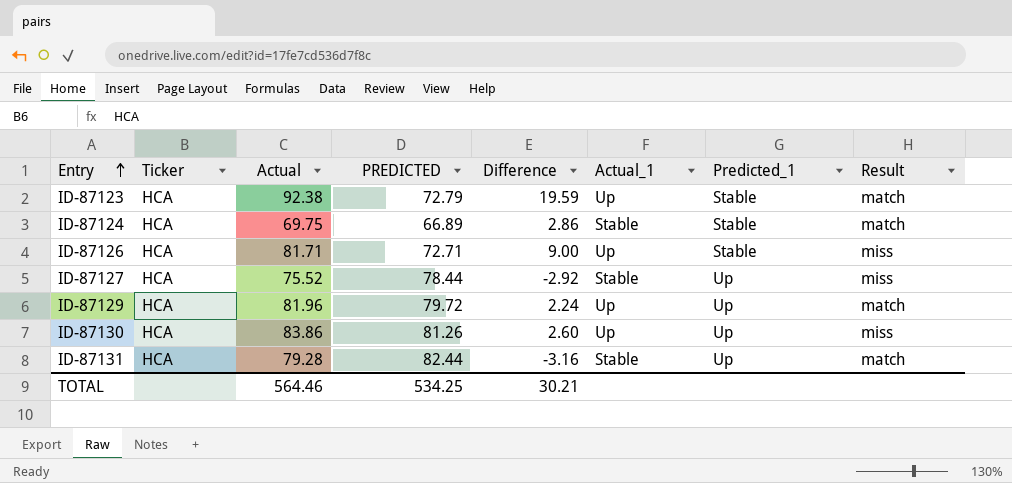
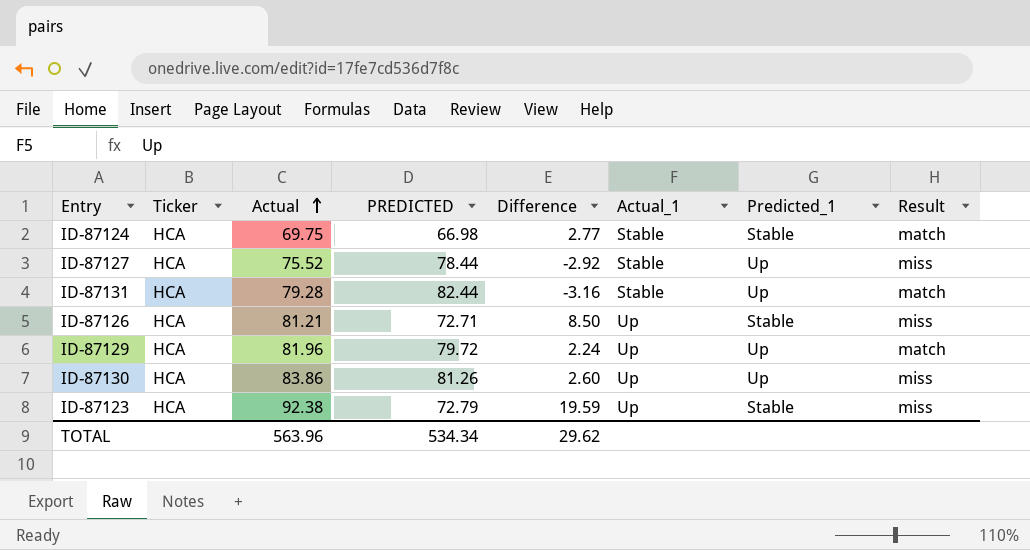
row order: Entry ascending -> Actual ascending
ID-87124 | PREDICTED: 66.89 -> 66.98
ID-87124 | Difference: 2.86 -> 2.77
ID-87126 | Actual: 81.71 -> 81.21
ID-87126 | Difference: 9.00 -> 8.50
ID-87123 | Result: match -> miss
TOTAL | Actual: 564.46 -> 563.96
TOTAL | PREDICTED: 534.25 -> 534.34
TOTAL | Difference: 30.21 -> 29.62

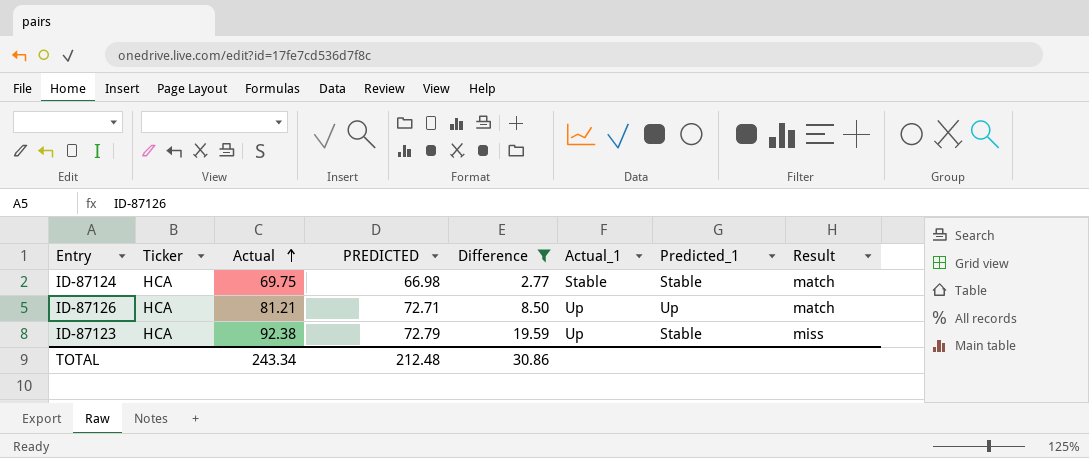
filter: none -> Difference >= 2.77
ID-87126 | Predicted_1: Stable -> Up
ID-87126 | Result: miss -> match
TOTAL | Actual: 563.96 -> 243.34
TOTAL | PREDICTED: 534.34 -> 212.48
TOTAL | Difference: 29.62 -> 30.86

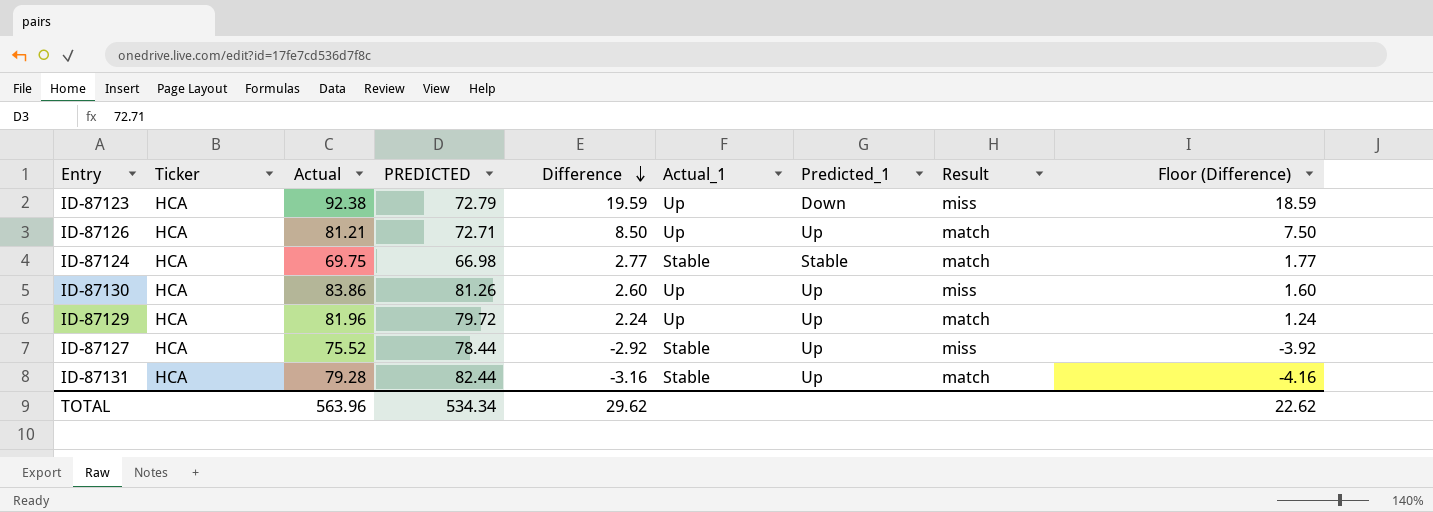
filter: Difference >= 2.77 -> none
row order: Actual ascending -> Difference descending
column Floor (Difference) | formula: none -> [Difference] - 1
ID-87123 | Predicted_1: Stable -> Down
TOTAL | Actual: 243.34 -> 563.96
TOTAL | PREDICTED: 212.48 -> 534.34
TOTAL | Difference: 30.86 -> 29.62

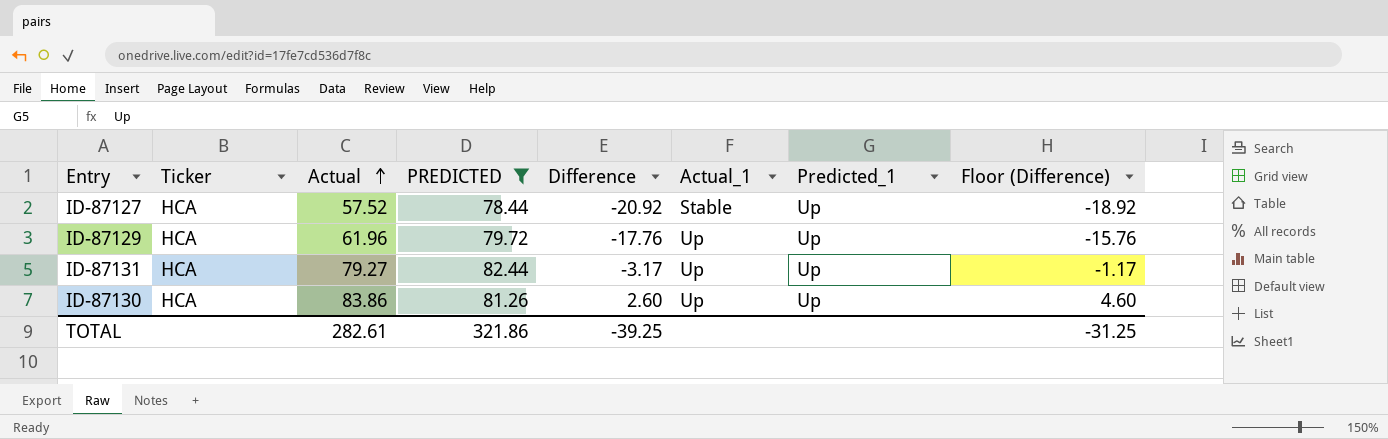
filter: none -> PREDICTED >= 78.44
row order: Difference descending -> Actual ascending
column Result | position: 8 -> none
column Floor (Difference) | formula: [Difference] - 1 -> [Difference] + 2
ID-87127 | Actual: 75.52 -> 57.52
ID-87127 | Difference: -2.92 -> -20.92
ID-87129 | Actual: 81.96 -> 61.96
ID-87129 | Difference: 2.24 -> -17.76
ID-87131 | Actual: 79.28 -> 79.27
ID-87131 | Difference: -3.16 -> -3.17
ID-87131 | Actual_1: Stable -> Up
TOTAL | Actual: 563.96 -> 282.61
TOTAL | PREDICTED: 534.34 -> 321.86
TOTAL | Difference: 29.62 -> -39.25
TOTAL | Floor (Difference): 22.62 -> -31.25

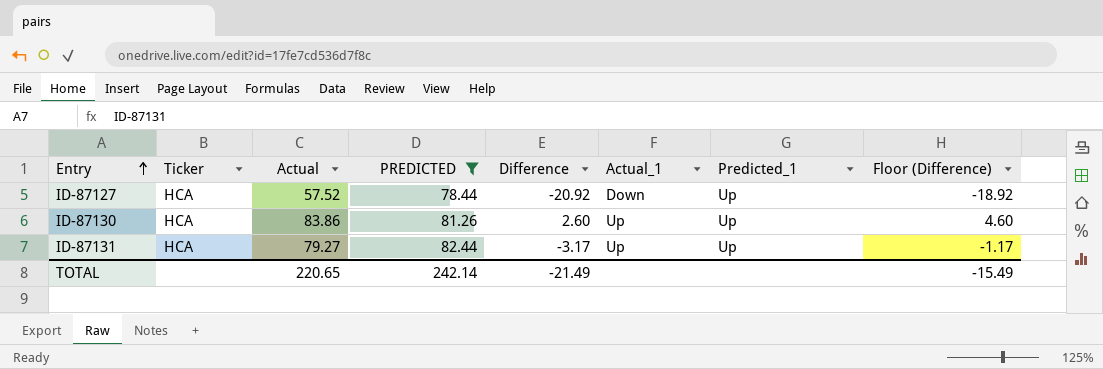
row order: Actual ascending -> Entry ascending
row ID-87129: HCA | 61.96 | 79.72 | -17.76 | Up | Up | -15.76 -> none
ID-87127 | Actual_1: Stable -> Down
TOTAL | Actual: 282.61 -> 220.65
TOTAL | PREDICTED: 321.86 -> 242.14
TOTAL | Difference: -39.25 -> -21.49
TOTAL | Floor (Difference): -31.25 -> -15.49

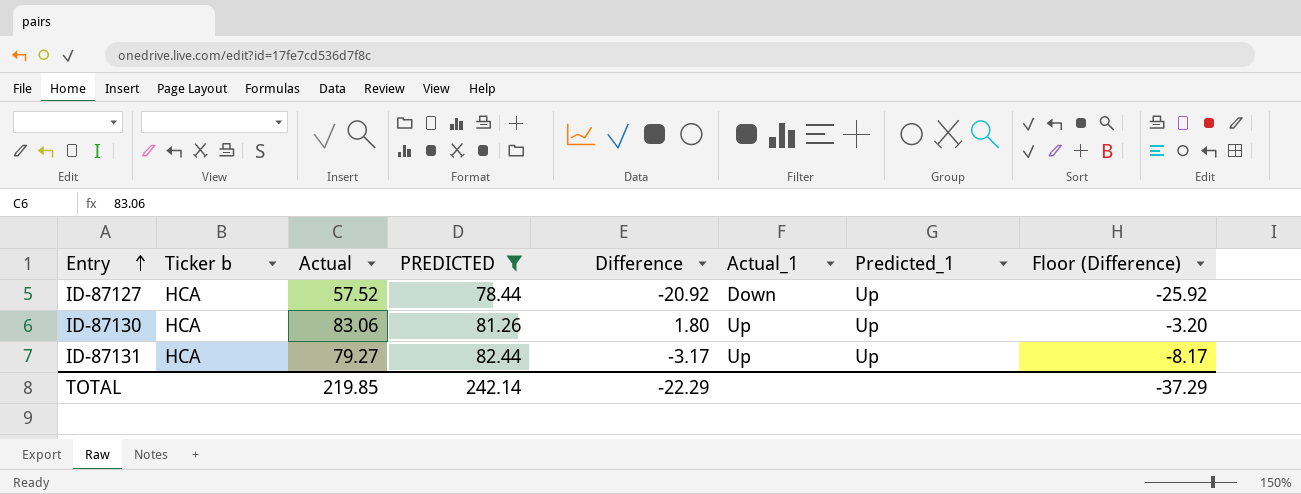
column name: Ticker -> Ticker b
column Floor (Difference) | formula: [Difference] + 2 -> [Difference] - 5
ID-87130 | Actual: 83.86 -> 83.06
ID-87130 | Difference: 2.60 -> 1.80
TOTAL | Actual: 220.65 -> 219.85
TOTAL | Difference: -21.49 -> -22.29
TOTAL | Floor (Difference): -15.49 -> -37.29

